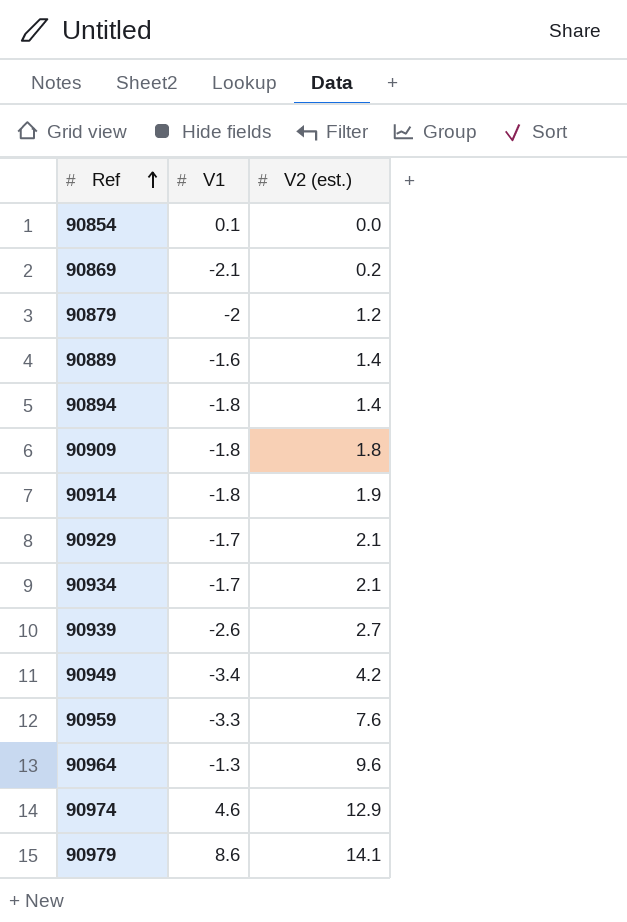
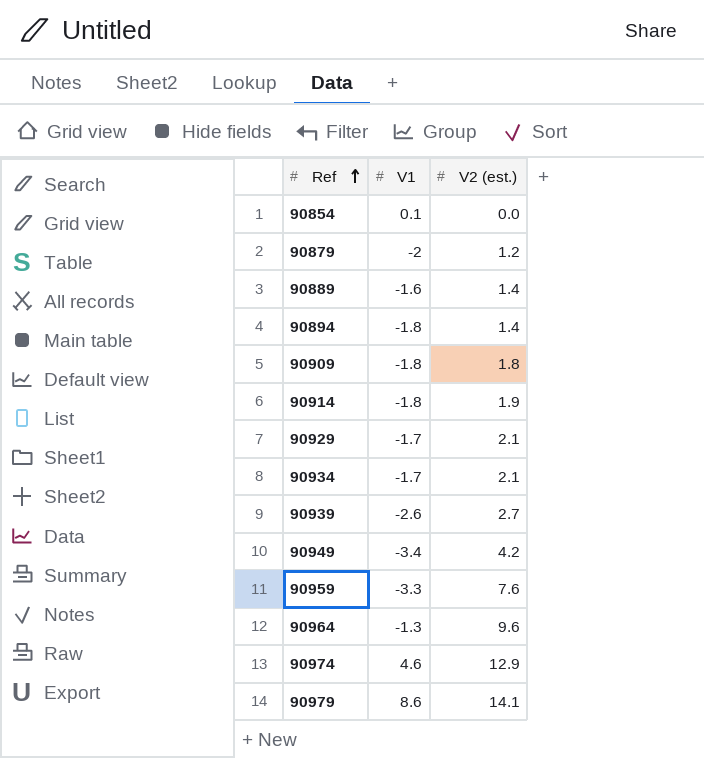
row 90869: -2.1 | 0.2 -> none

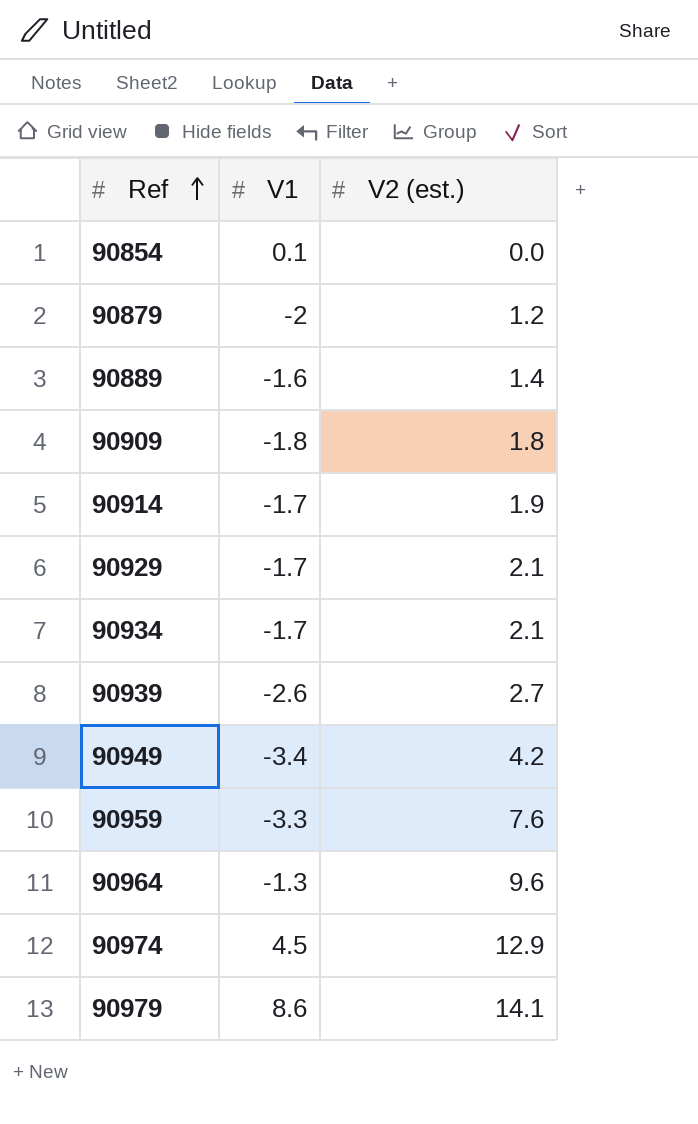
row 90894: -1.8 | 1.4 -> none
90914 | V1: -1.8 -> -1.7
90974 | V1: 4.6 -> 4.5

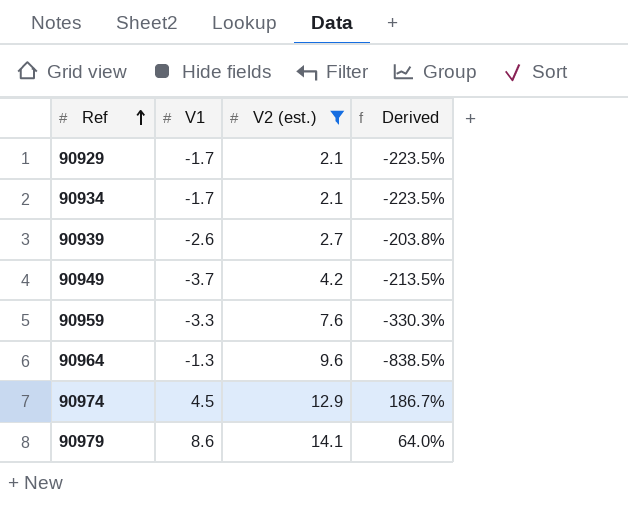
filter: none -> V2 (est.) >= 2.1
column Derived | formula: none -> ([V2 (est.)] - [V1]) / [V1]
90949 | V1: -3.4 -> -3.7

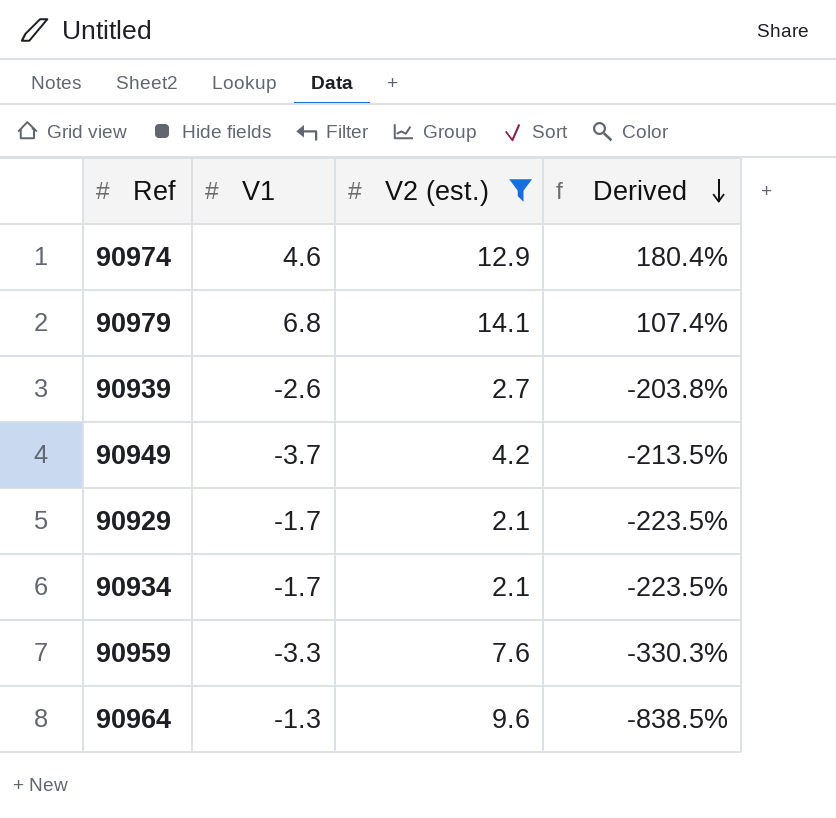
row order: Ref ascending -> Derived descending
90974 | V1: 4.5 -> 4.6
90974 | Derived: 186.7% -> 180.4%
90979 | V1: 8.6 -> 6.8
90979 | Derived: 64.0% -> 107.4%

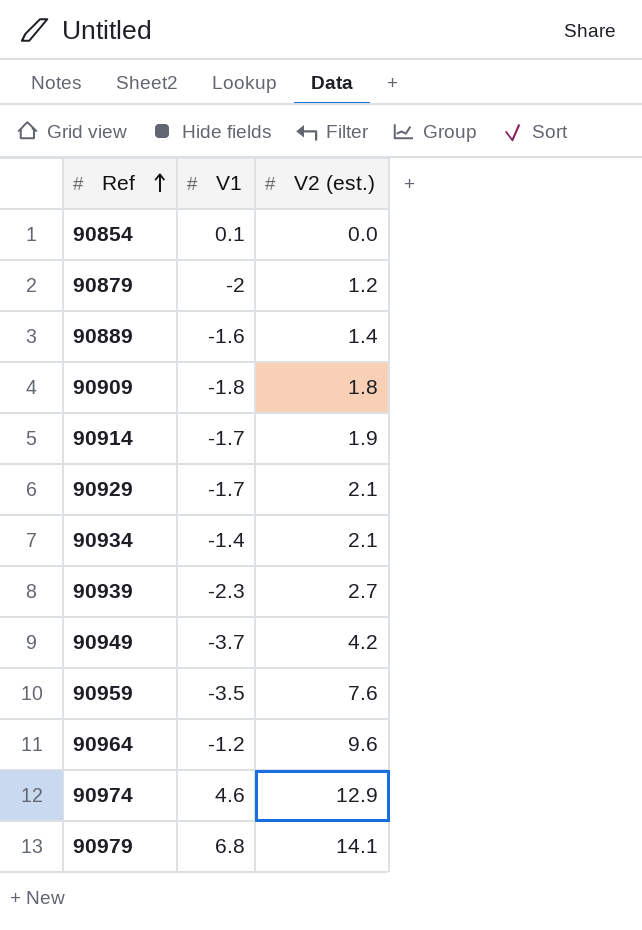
filter: V2 (est.) >= 2.1 -> none
row order: Derived descending -> Ref ascending
column Derived | formula: ([V2 (est.)] - [V1]) / [V1] -> none
90934 | V1: -1.7 -> -1.4
90939 | V1: -2.6 -> -2.3
90959 | V1: -3.3 -> -3.5
90964 | V1: -1.3 -> -1.2

